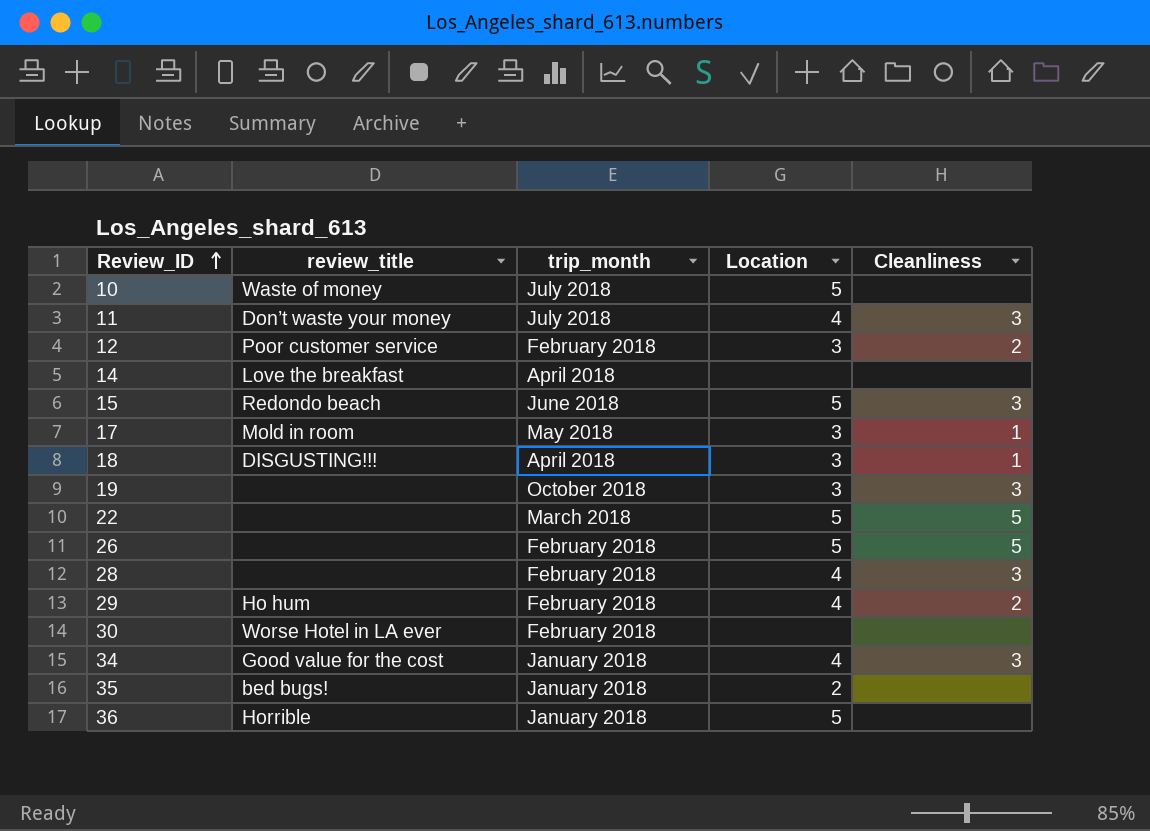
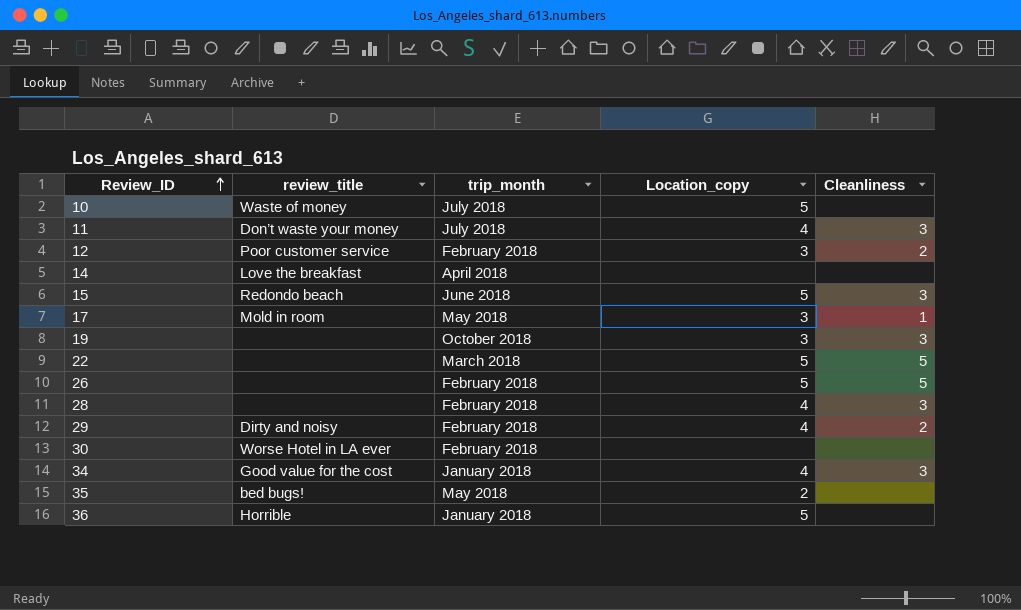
column name: Location -> Location_copy
row 18: DISGUSTING!!! | April 2018 | 3 | 1 -> none
29 | review_title: Ho hum -> Dirty and noisy
35 | trip_month: January 2018 -> May 2018

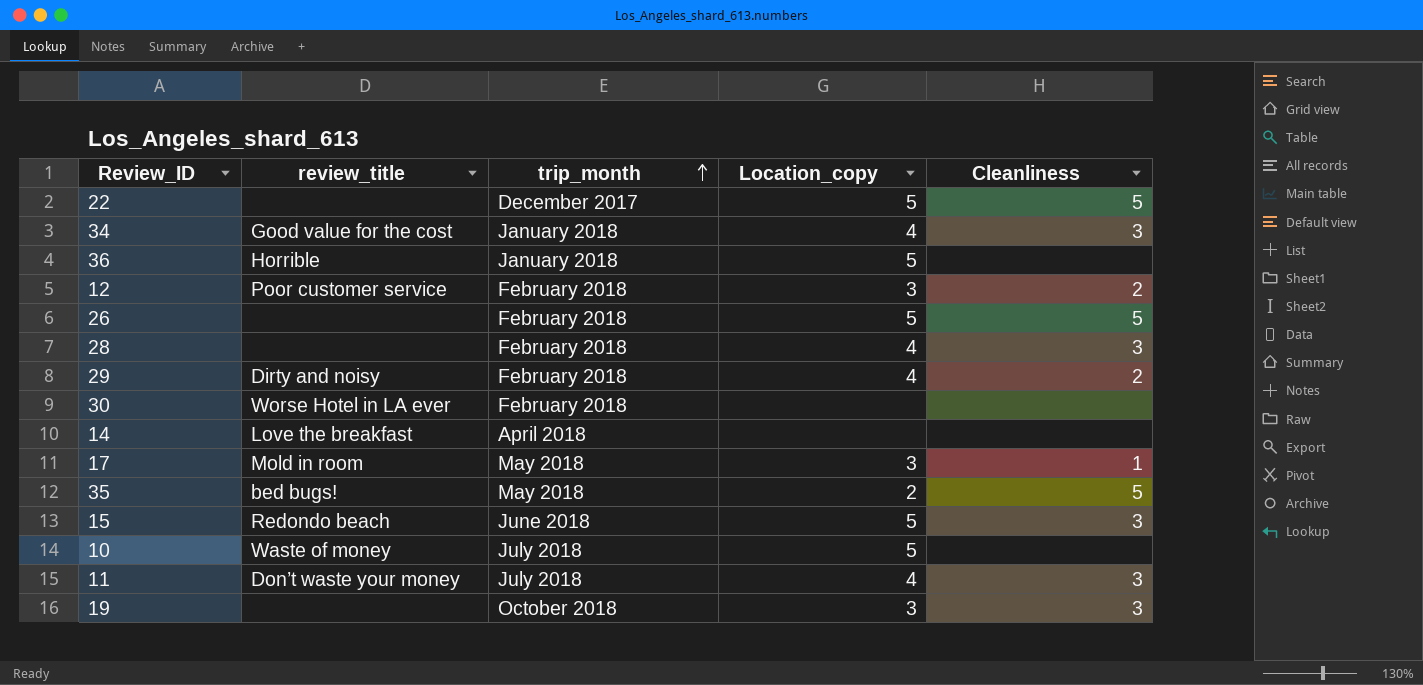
row order: Review_ID ascending -> trip_month ascending
22 | trip_month: March 2018 -> December 2017
35 | Cleanliness: none -> 5

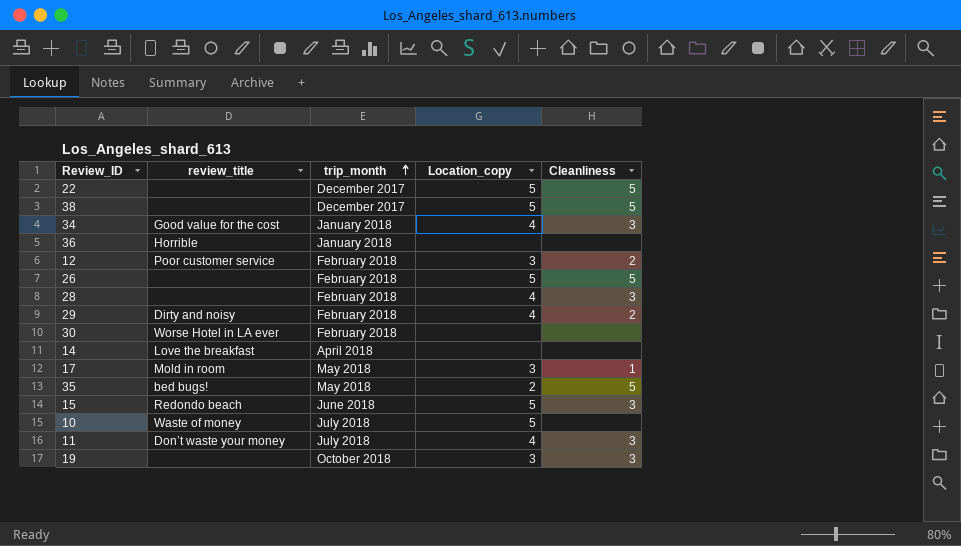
row 38: none -> none | December 2017 | 5 | 5
36 | Location_copy: 5 -> none

